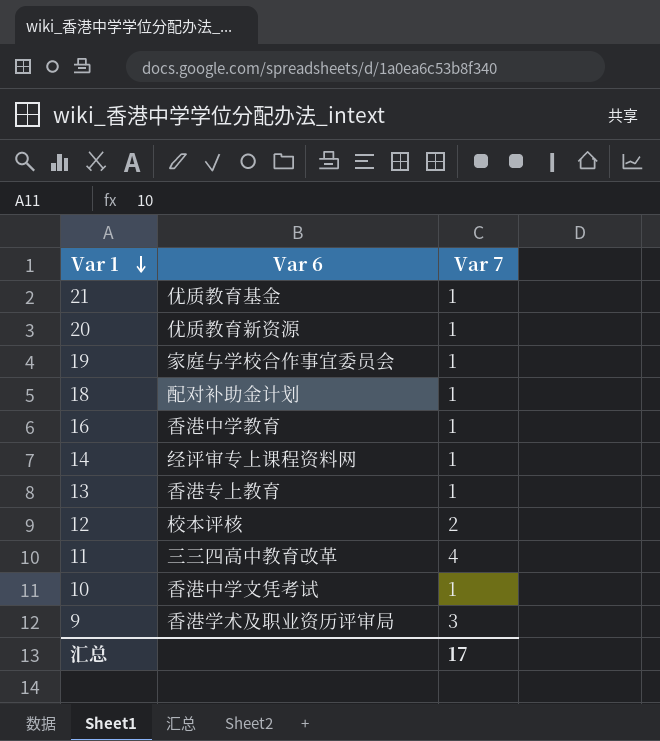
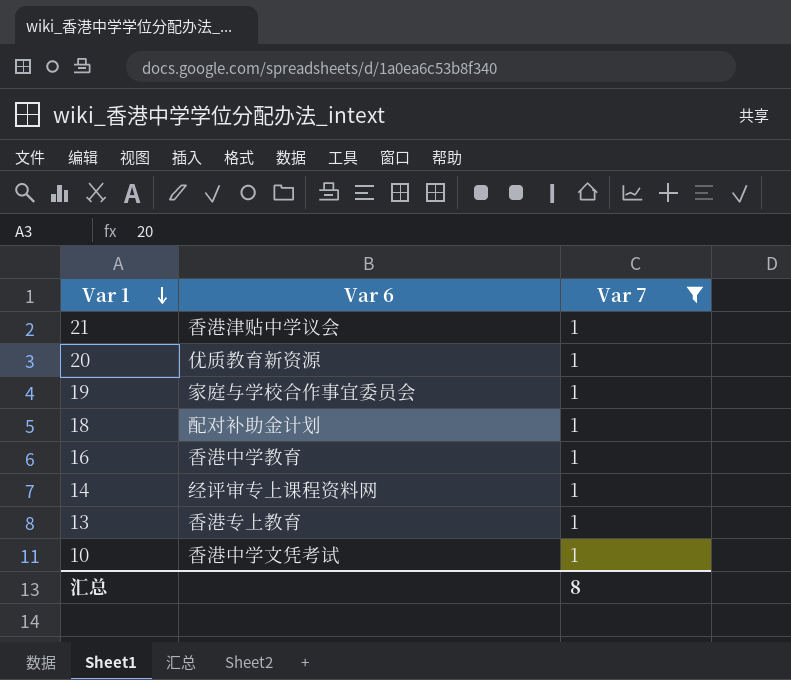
filter: none -> Var 7 = 1
21 | Var 6: 优质教育基金 -> 香港津贴中学议会
汇总 | Var 7: 17 -> 8

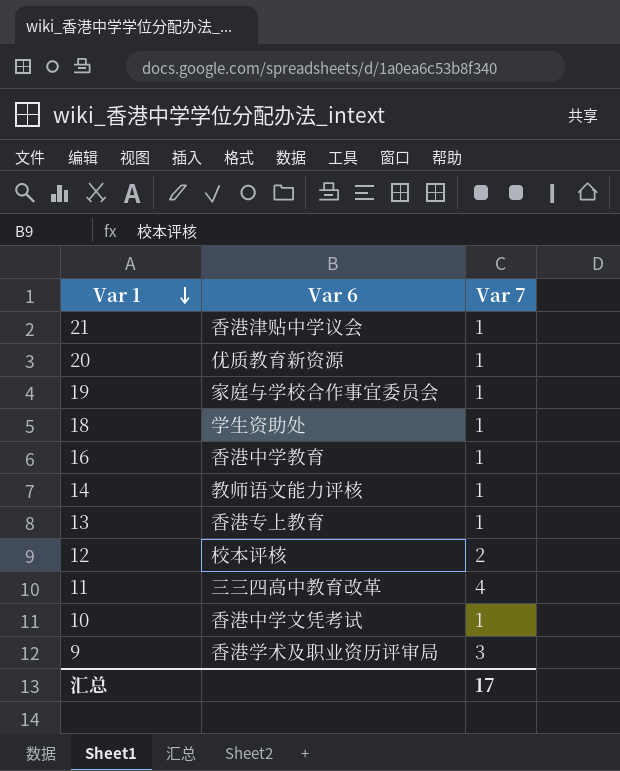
filter: Var 7 = 1 -> none
18 | Var 6: 配对补助金计划 -> 学生资助处
14 | Var 6: 经评审专上课程资料网 -> 教师语文能力评核
汇总 | Var 7: 8 -> 17

